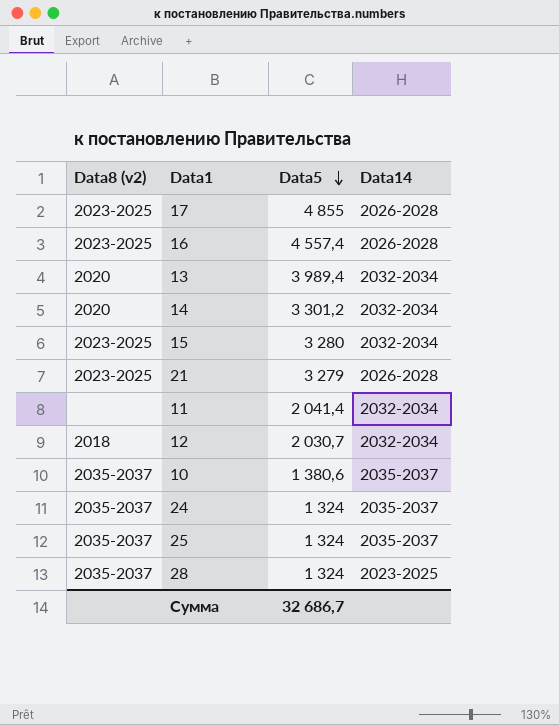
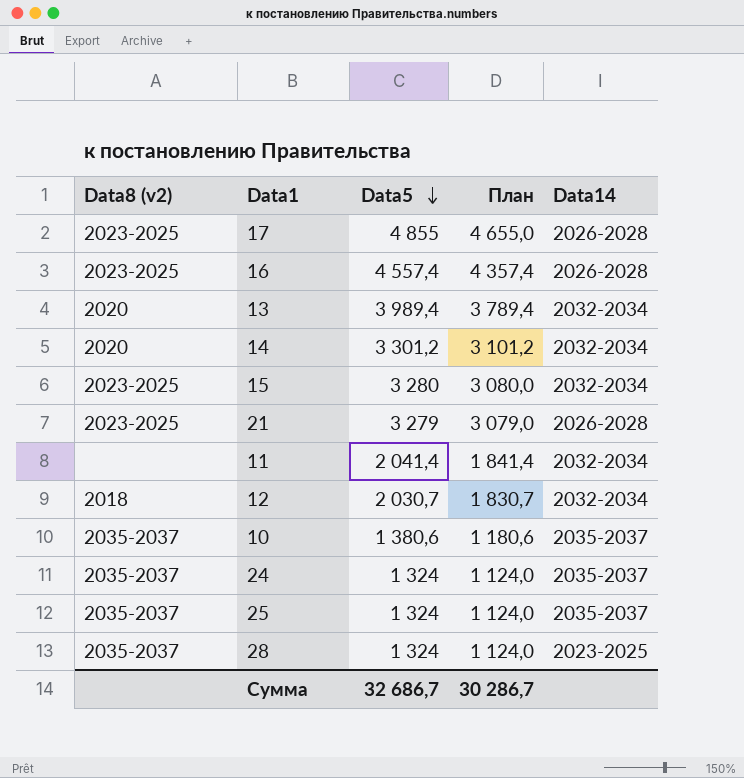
column План | formula: none -> [Data5] - 200

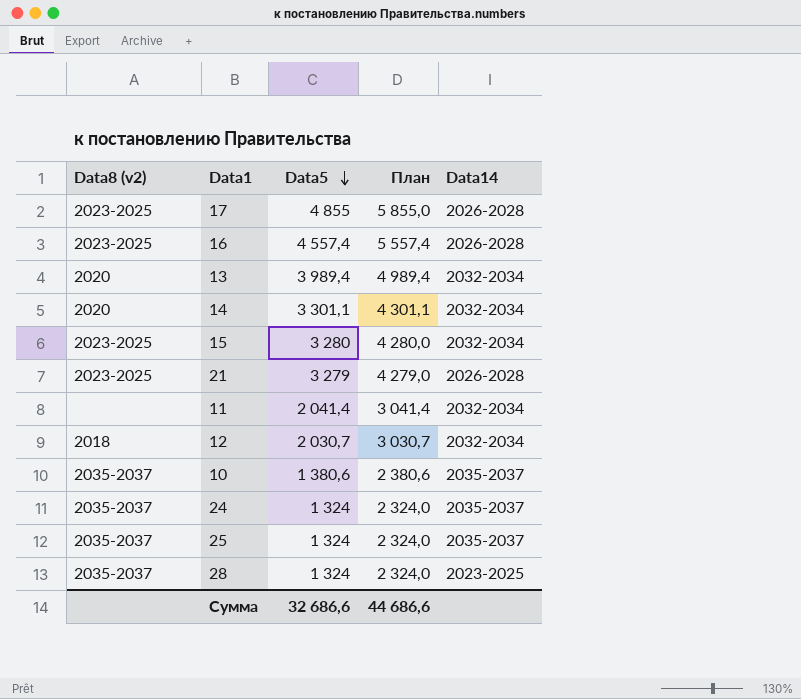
column План | formula: [Data5] - 200 -> [Data5] + 1000
14 | Data5: 3 301,2 -> 3 301,1
Сумма | Data5: 32 686,7 -> 32 686,6
Сумма | План: 30 286,7 -> 44 686,6

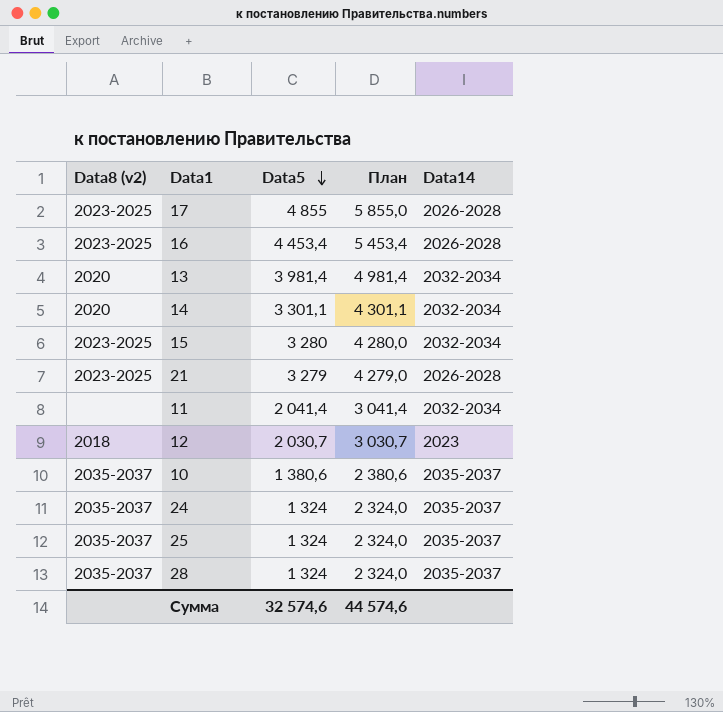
16 | Data5: 4 557,4 -> 4 453,4
16 | План: 5 557,4 -> 5 453,4
13 | Data5: 3 989,4 -> 3 981,4
13 | План: 4 989,4 -> 4 981,4
12 | Data14: 2032-2034 -> 2023
28 | Data14: 2023-2025 -> 2035-2037
Сумма | Data5: 32 686,6 -> 32 574,6
Сумма | План: 44 686,6 -> 44 574,6

